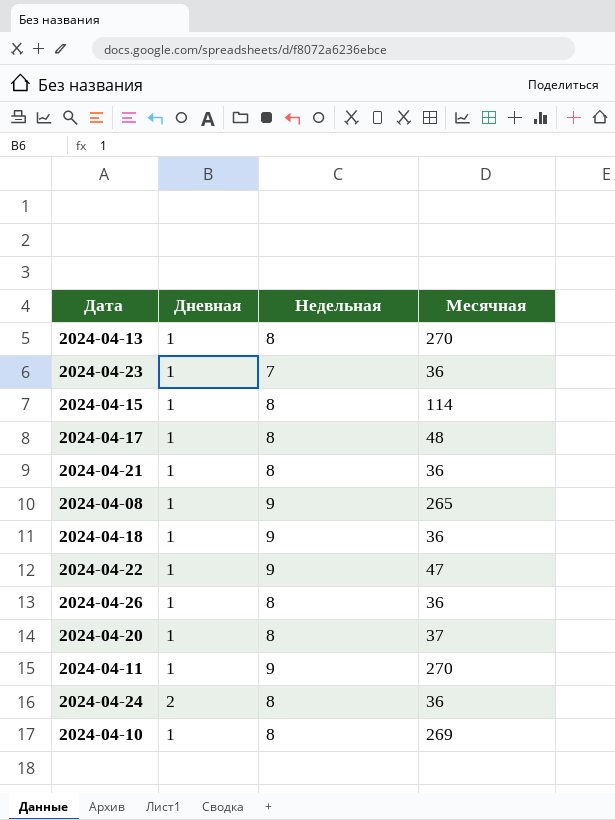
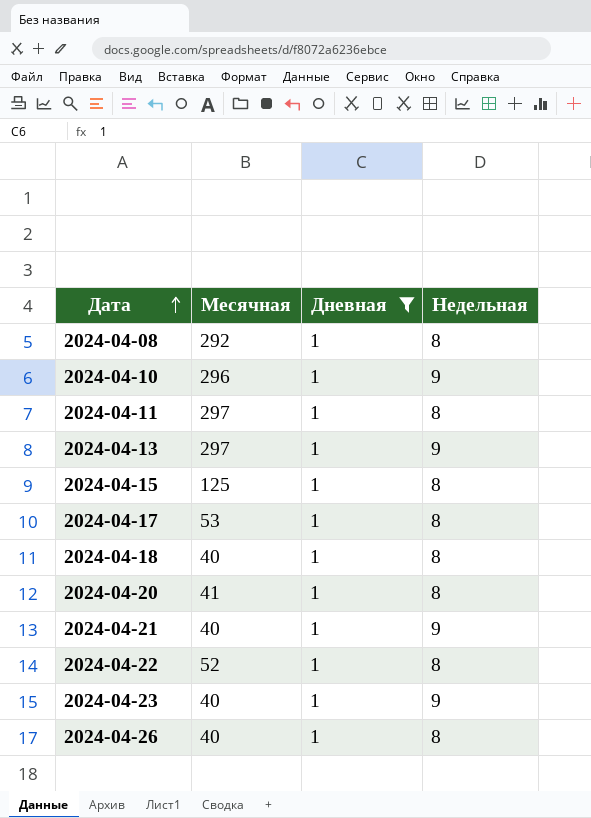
filter: none -> Дневная = 1
row order: none -> Дата ascending
column Месячная | position: 4 -> 2
2024-04-08 | Месячная: 265 -> 292
2024-04-08 | Недельная: 9 -> 8
2024-04-10 | Месячная: 269 -> 296
2024-04-10 | Недельная: 8 -> 9
2024-04-11 | Месячная: 270 -> 297
2024-04-11 | Недельная: 9 -> 8
2024-04-13 | Месячная: 270 -> 297
2024-04-13 | Недельная: 8 -> 9
2024-04-15 | Месячная: 114 -> 125
2024-04-17 | Месячная: 48 -> 53
2024-04-18 | Месячная: 36 -> 40
2024-04-18 | Недельная: 9 -> 8
2024-04-20 | Месячная: 37 -> 41
2024-04-21 | Месячная: 36 -> 40
2024-04-21 | Недельная: 8 -> 9
2024-04-22 | Месячная: 47 -> 52
2024-04-22 | Недельная: 9 -> 8
2024-04-23 | Месячная: 36 -> 40
2024-04-23 | Недельная: 7 -> 9
2024-04-26 | Месячная: 36 -> 40

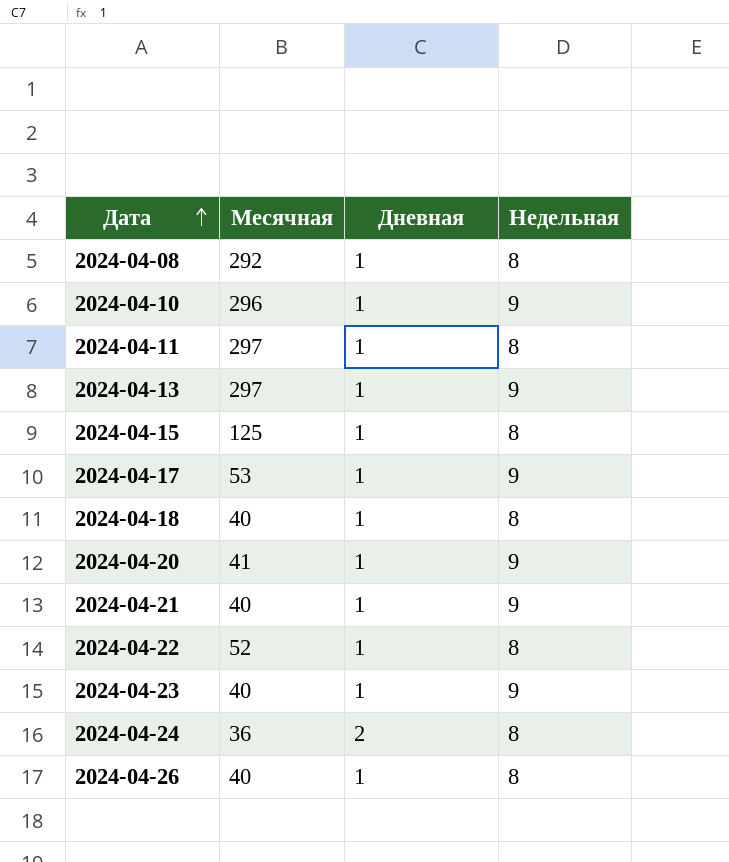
filter: Дневная = 1 -> none
2024-04-17 | Недельная: 8 -> 9
2024-04-20 | Недельная: 8 -> 9

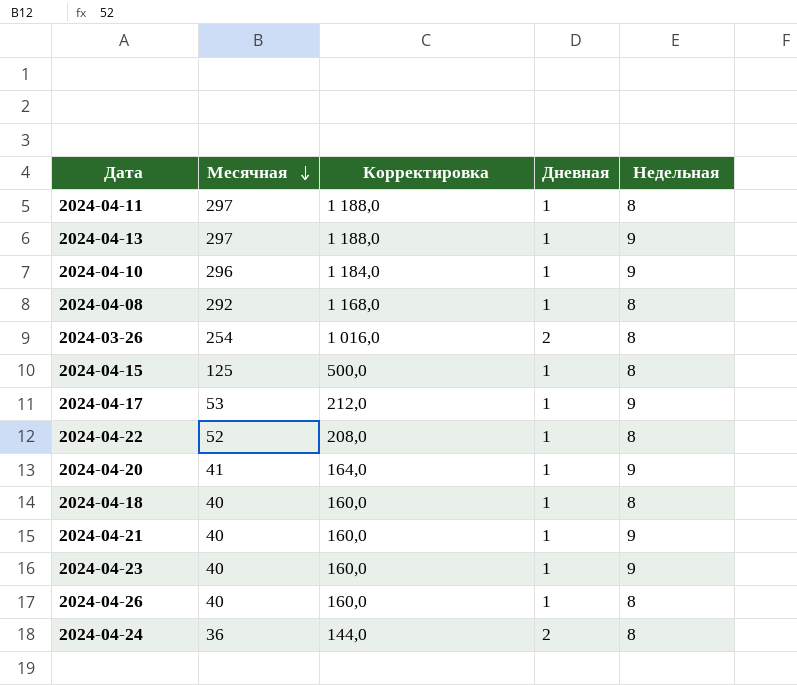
row order: Дата ascending -> Месячная descending
column Корректировка | formula: none -> [Месячная] * 4
row 2024-03-26: none -> 254 | 1 016,0 | 2 | 8

